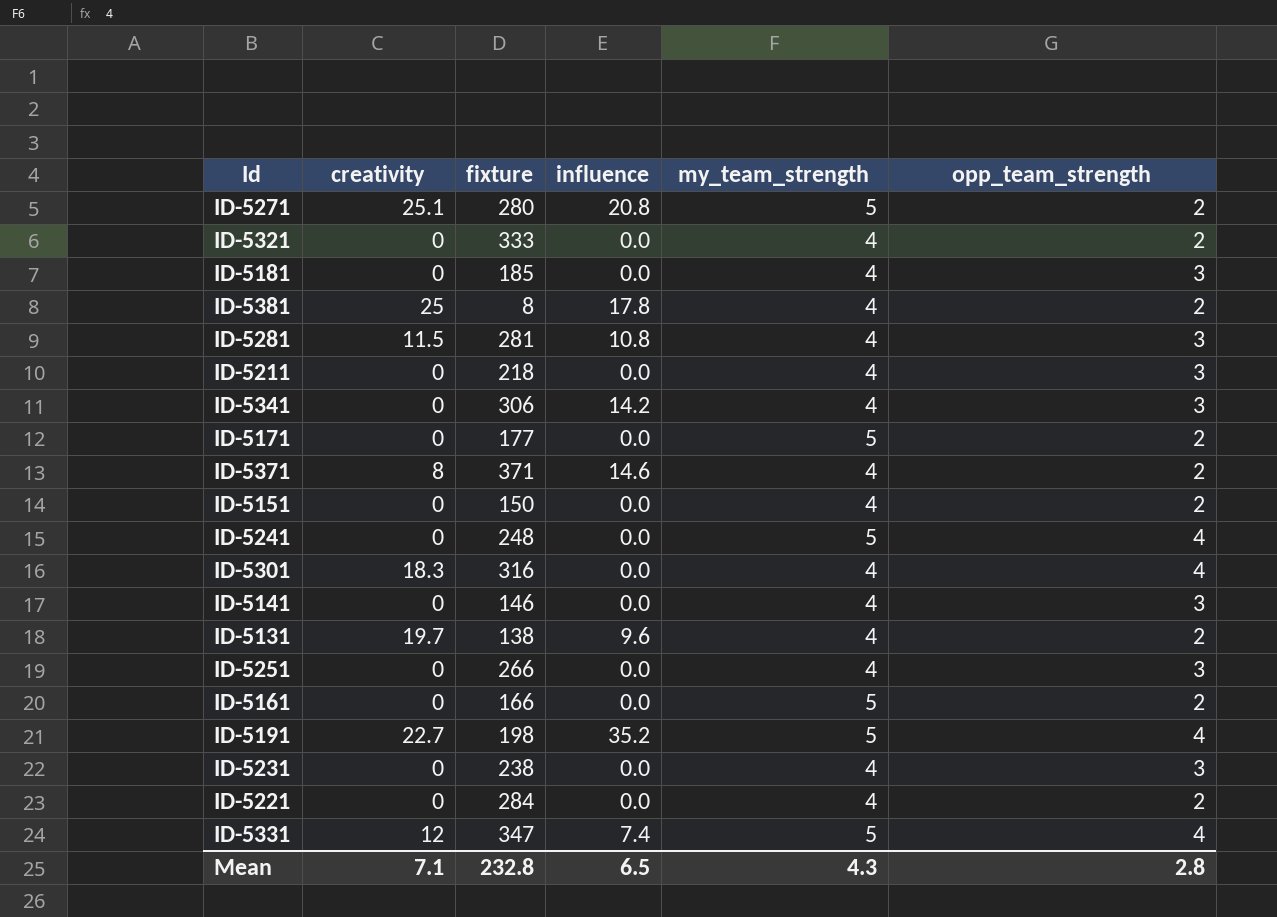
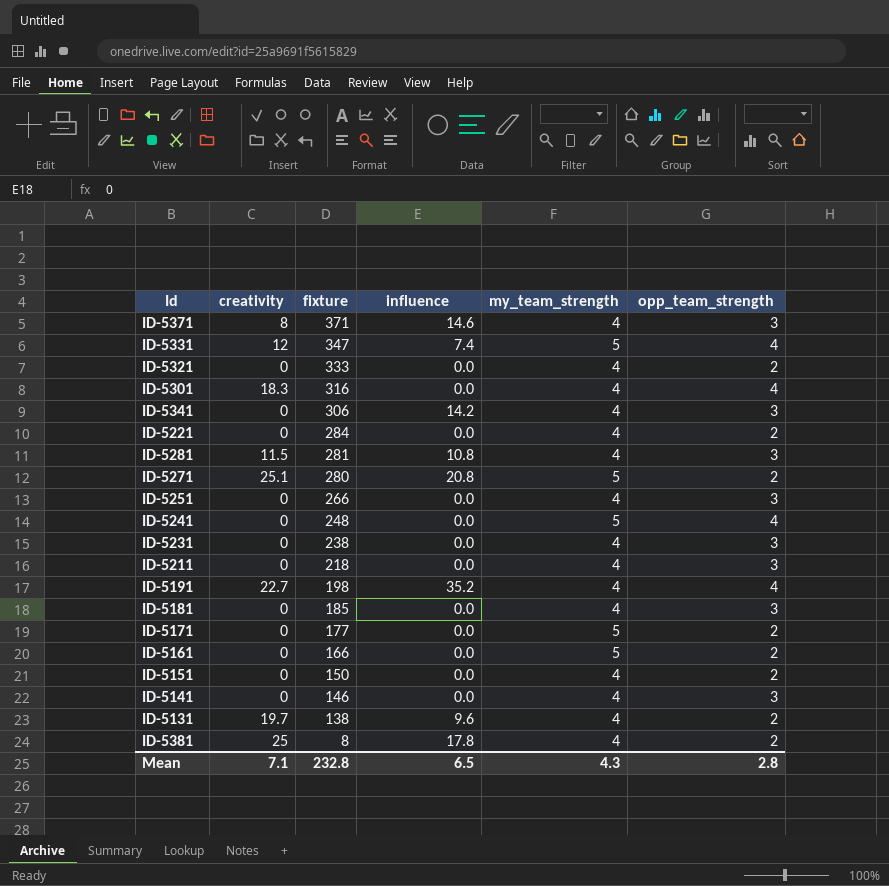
row order: none -> fixture descending
ID-5371 | opp_team_strength: 2 -> 3
ID-5191 | my_team_strength: 5 -> 4

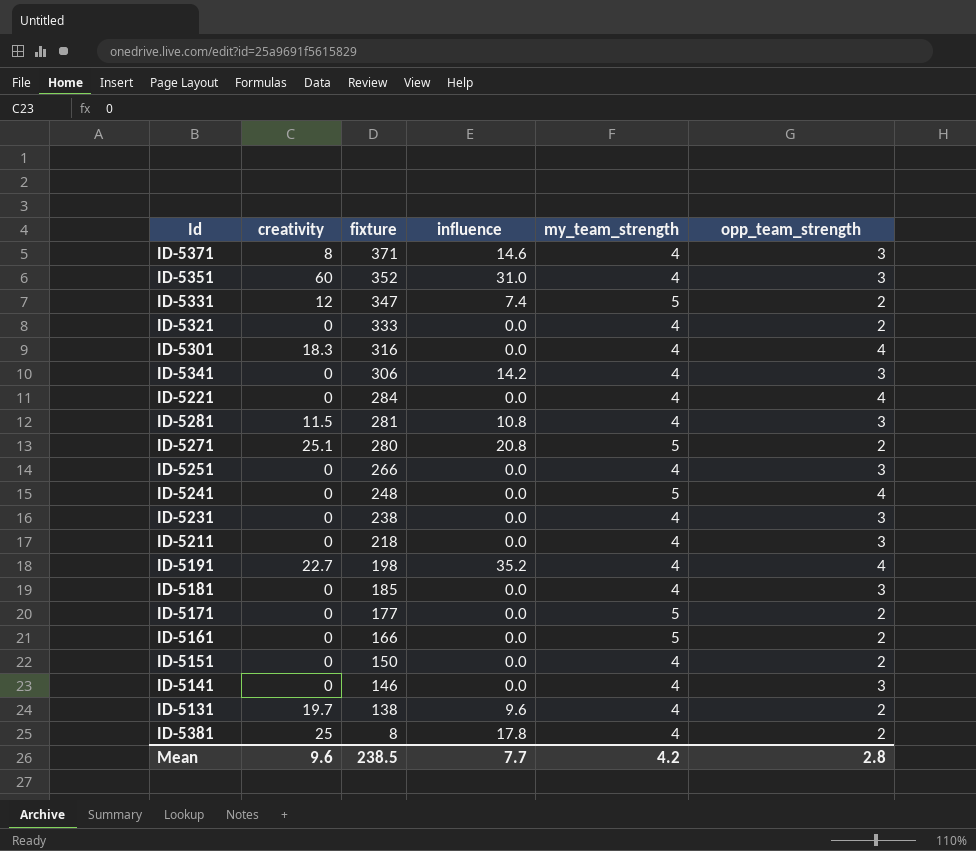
row ID-5351: none -> 60 | 352 | 31.0 | 4 | 3
ID-5331 | opp_team_strength: 4 -> 2
ID-5221 | opp_team_strength: 2 -> 4
Mean | creativity: 7.1 -> 9.6
Mean | fixture: 232.8 -> 238.5
Mean | influence: 6.5 -> 7.7
Mean | my_team_strength: 4.3 -> 4.2

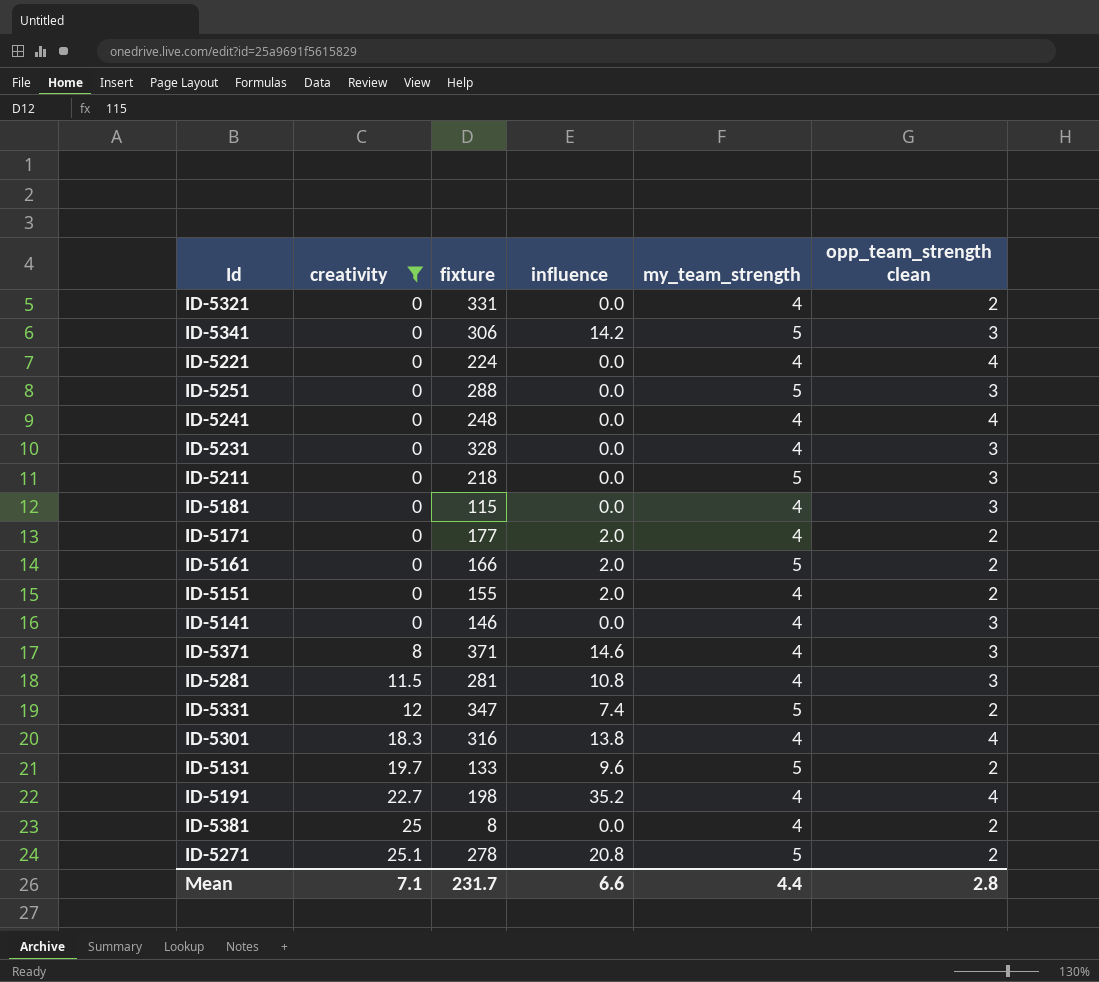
filter: none -> creativity != 60
row order: fixture descending -> creativity ascending
column name: opp_team_strength -> opp_team_strength clean
ID-5321 | fixture: 333 -> 331
ID-5341 | my_team_strength: 4 -> 5
ID-5221 | fixture: 284 -> 224
ID-5251 | fixture: 266 -> 288
ID-5251 | my_team_strength: 4 -> 5
ID-5241 | my_team_strength: 5 -> 4
ID-5231 | fixture: 238 -> 328
ID-5211 | my_team_strength: 4 -> 5
ID-5181 | fixture: 185 -> 115
ID-5171 | influence: 0.0 -> 2.0
ID-5171 | my_team_strength: 5 -> 4
ID-5161 | influence: 0.0 -> 2.0
ID-5151 | fixture: 150 -> 155
ID-5151 | influence: 0.0 -> 2.0
ID-5301 | influence: 0.0 -> 13.8
ID-5131 | fixture: 138 -> 133
ID-5131 | my_team_strength: 4 -> 5
ID-5381 | influence: 17.8 -> 0.0
ID-5271 | fixture: 280 -> 278
Mean | creativity: 9.6 -> 7.1
Mean | fixture: 238.5 -> 231.7
Mean | influence: 7.7 -> 6.6
Mean | my_team_strength: 4.2 -> 4.4

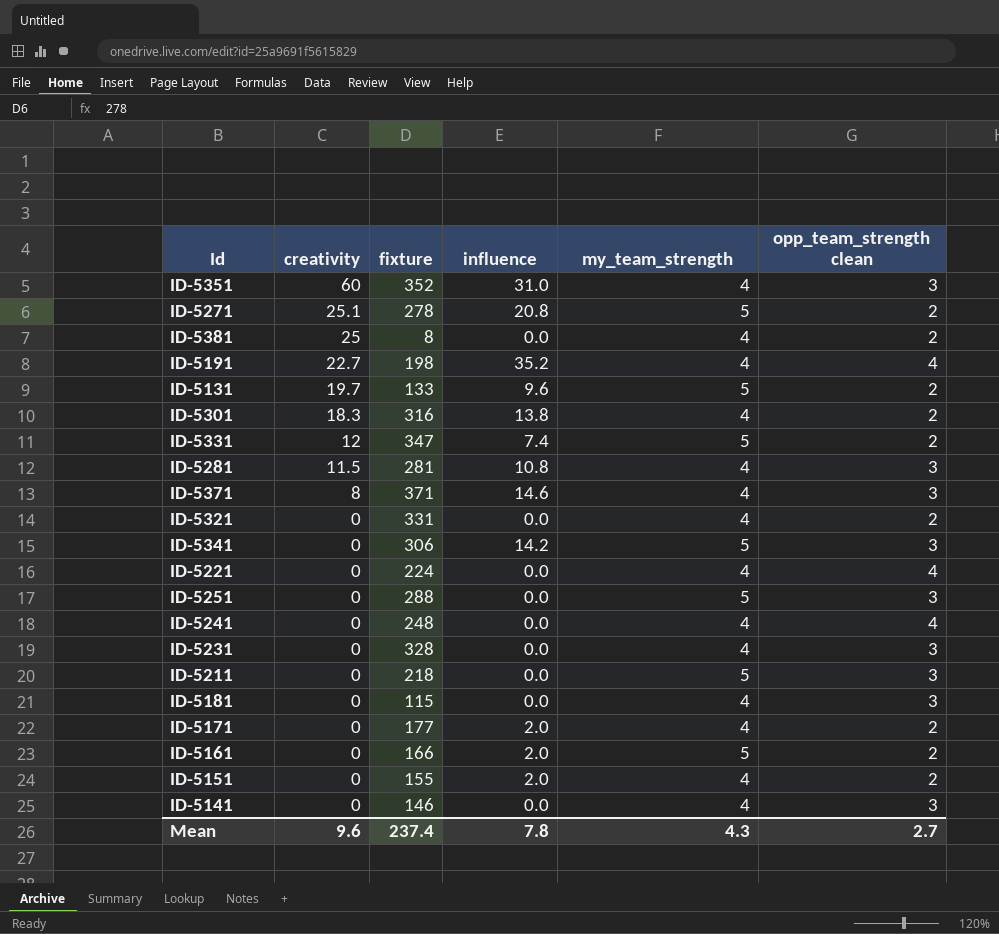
filter: creativity != 60 -> none
row order: creativity ascending -> creativity descending
ID-5301 | opp_team_strength clean: 4 -> 2
Mean | creativity: 7.1 -> 9.6
Mean | fixture: 231.7 -> 237.4
Mean | influence: 6.6 -> 7.8
Mean | my_team_strength: 4.4 -> 4.3
Mean | opp_team_strength clean: 2.8 -> 2.7

